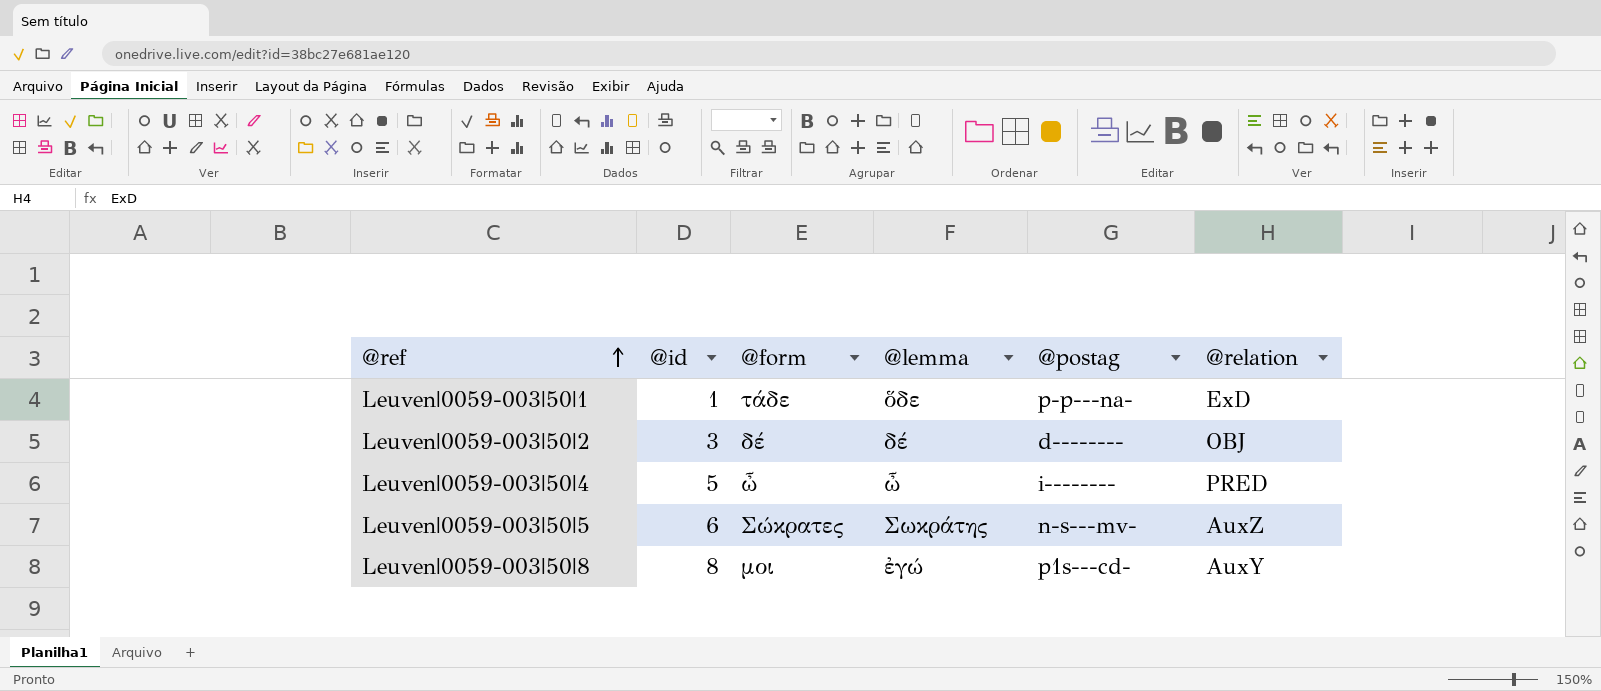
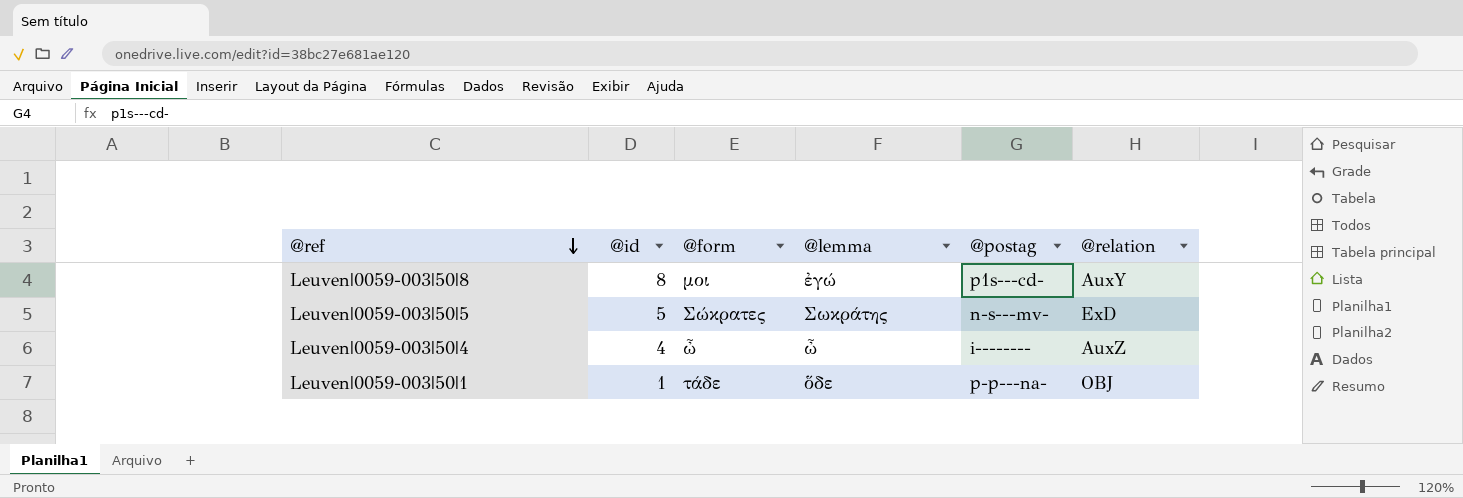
row order: @ref ascending -> @ref descending
row Leuven|0059-003|50|2: 3 | δέ | δέ | d-------- | OBJ -> none
Leuven|0059-003|50|5 | @id: 6 -> 5
Leuven|0059-003|50|5 | @relation: AuxZ -> ExD
Leuven|0059-003|50|4 | @id: 5 -> 4
Leuven|0059-003|50|4 | @relation: PRED -> AuxZ
Leuven|0059-003|50|1 | @relation: ExD -> OBJ

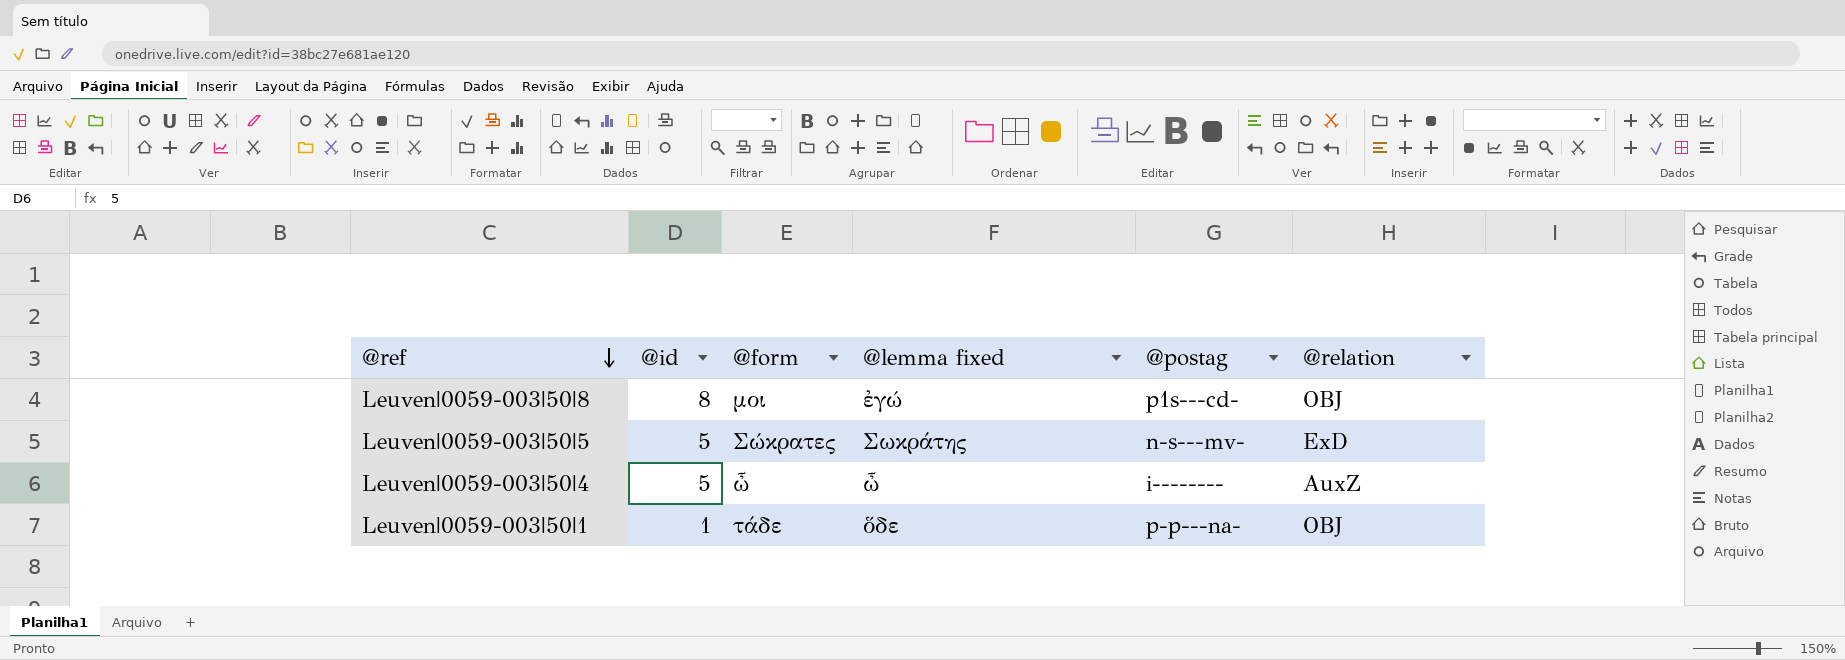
column name: @lemma -> @lemma fixed
Leuven|0059-003|50|8 | @relation: AuxY -> OBJ
Leuven|0059-003|50|4 | @id: 4 -> 5

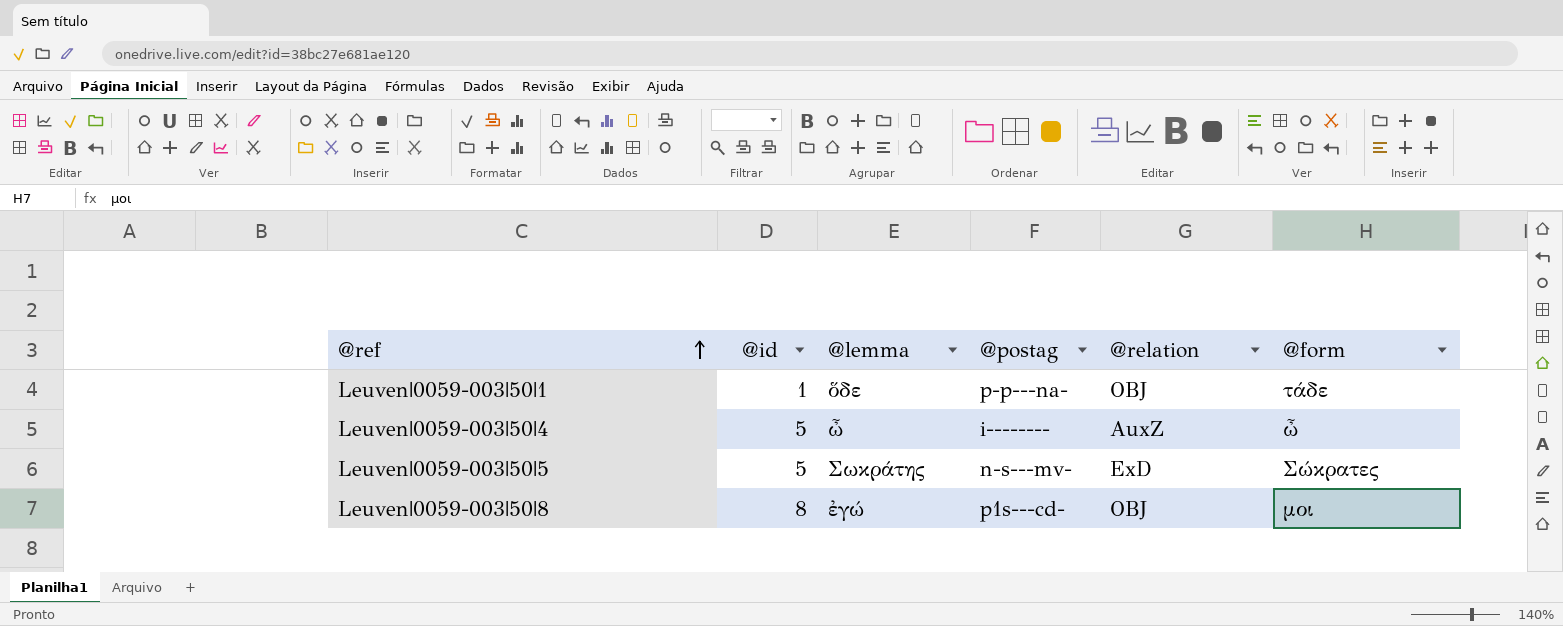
row order: @ref descending -> @ref ascending
column name: @lemma fixed -> @lemma
column @form | position: 3 -> 6

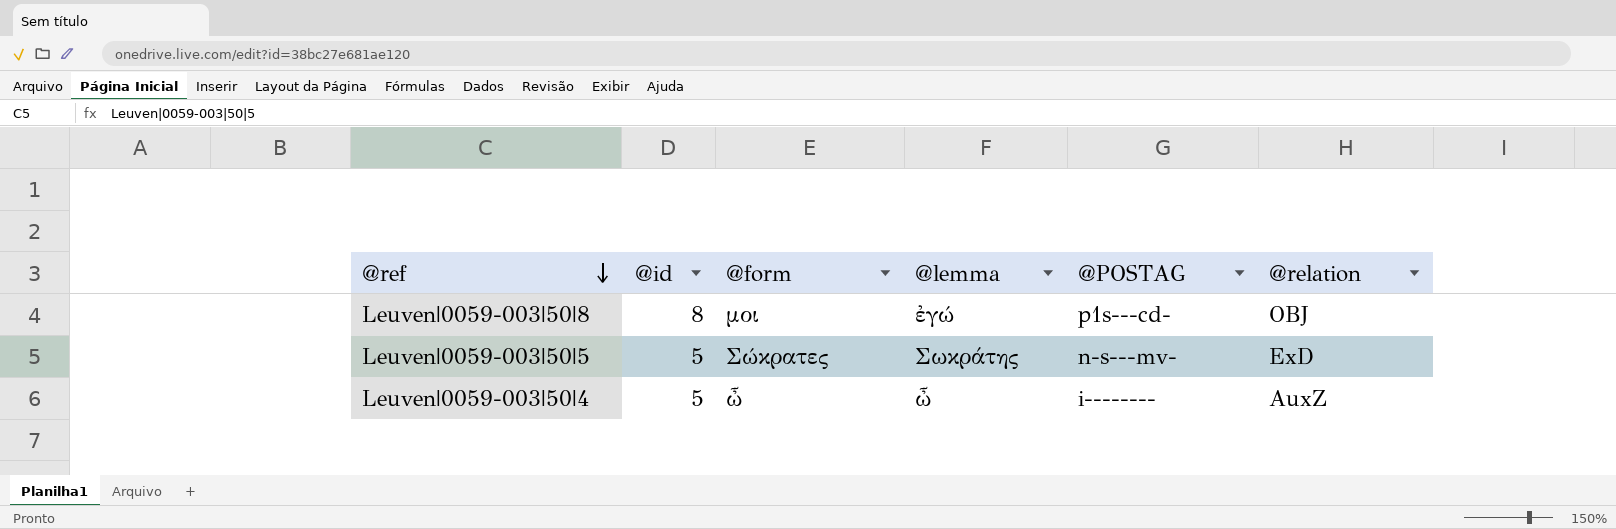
row order: @ref ascending -> @ref descending
column @form | position: 6 -> 3
column name: @postag -> @POSTAG
row Leuven|0059-003|50|1: 1 | ὅδε | p-p---na- | OBJ | τάδε -> none

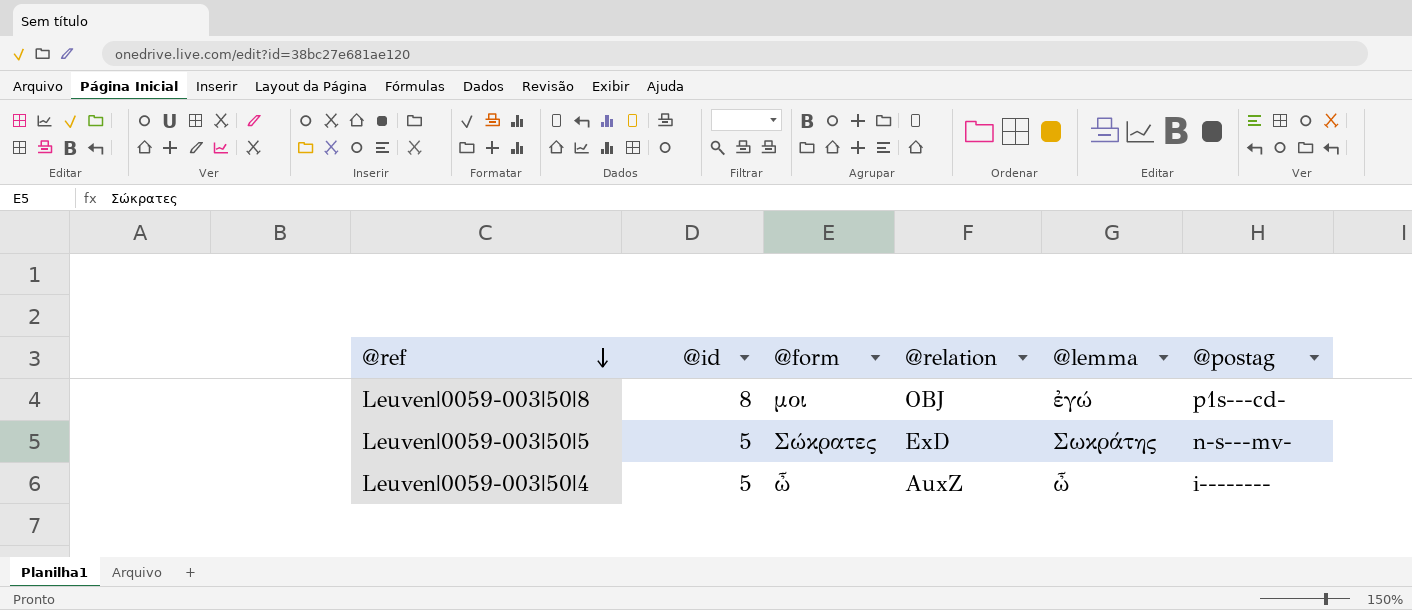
column @relation | position: 6 -> 4
column name: @POSTAG -> @postag

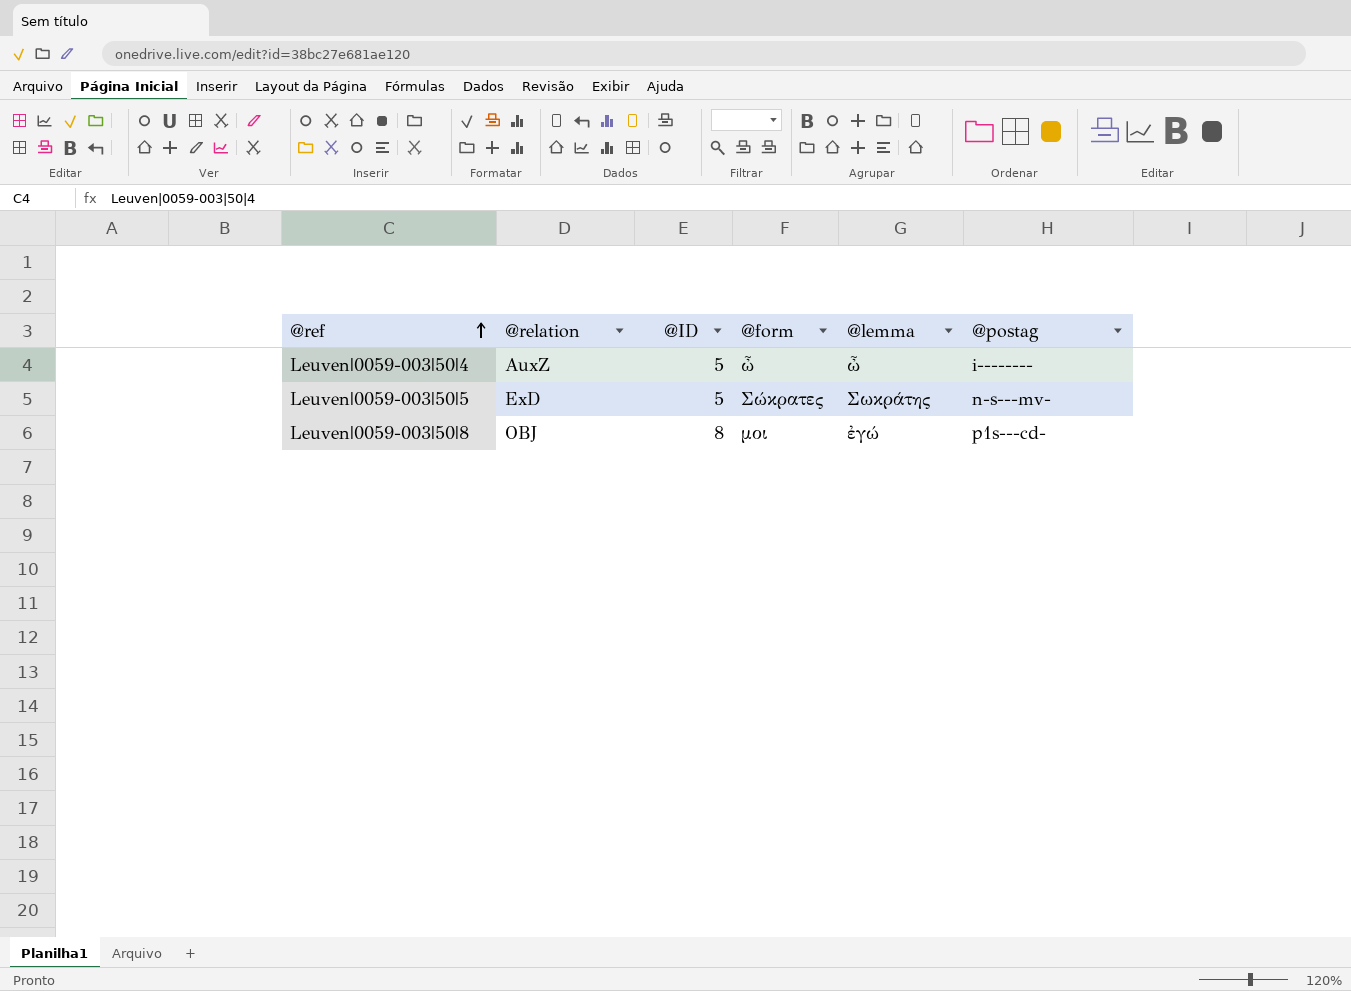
row order: @ref descending -> @ref ascending
column @relation | position: 4 -> 2
column name: @id -> @ID

